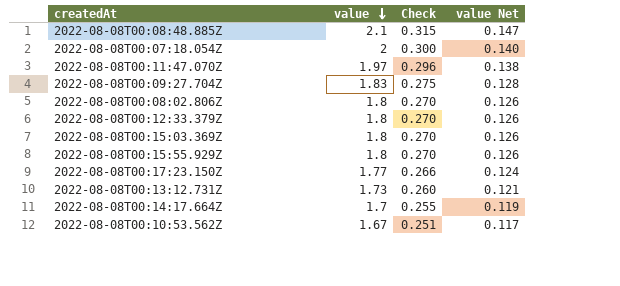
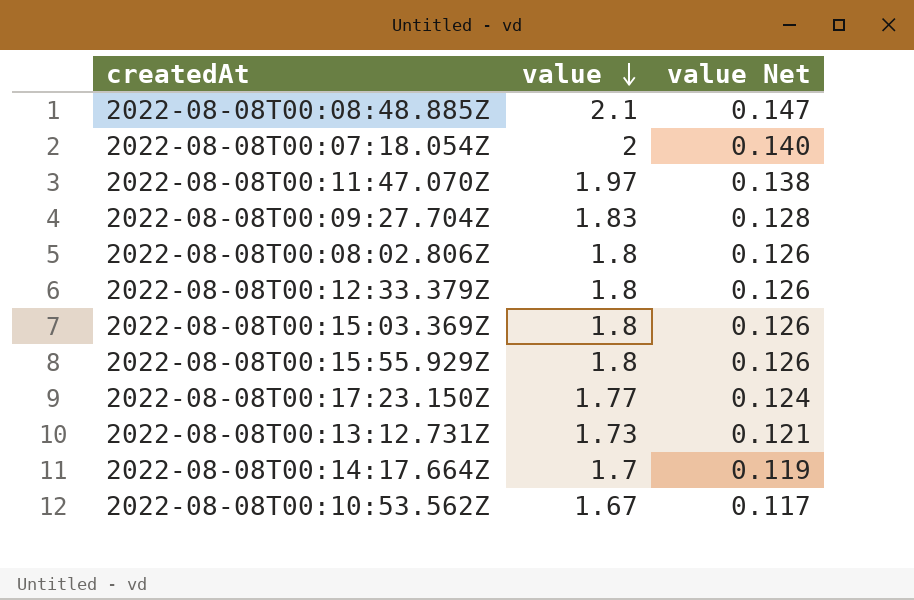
column Check | formula: [value] * 0.15 -> none

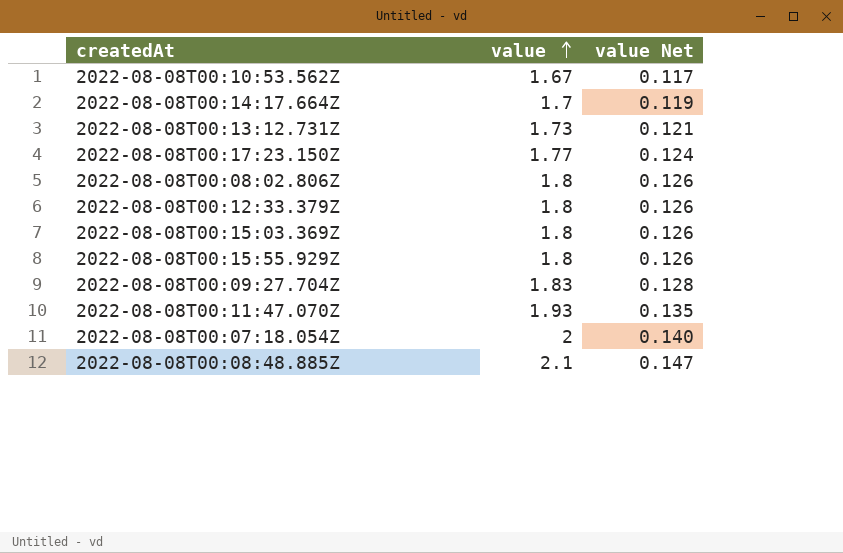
row order: value descending -> value ascending
2022-08-08T00:11:47.070Z | value: 1.97 -> 1.93
2022-08-08T00:11:47.070Z | value Net: 0.138 -> 0.135

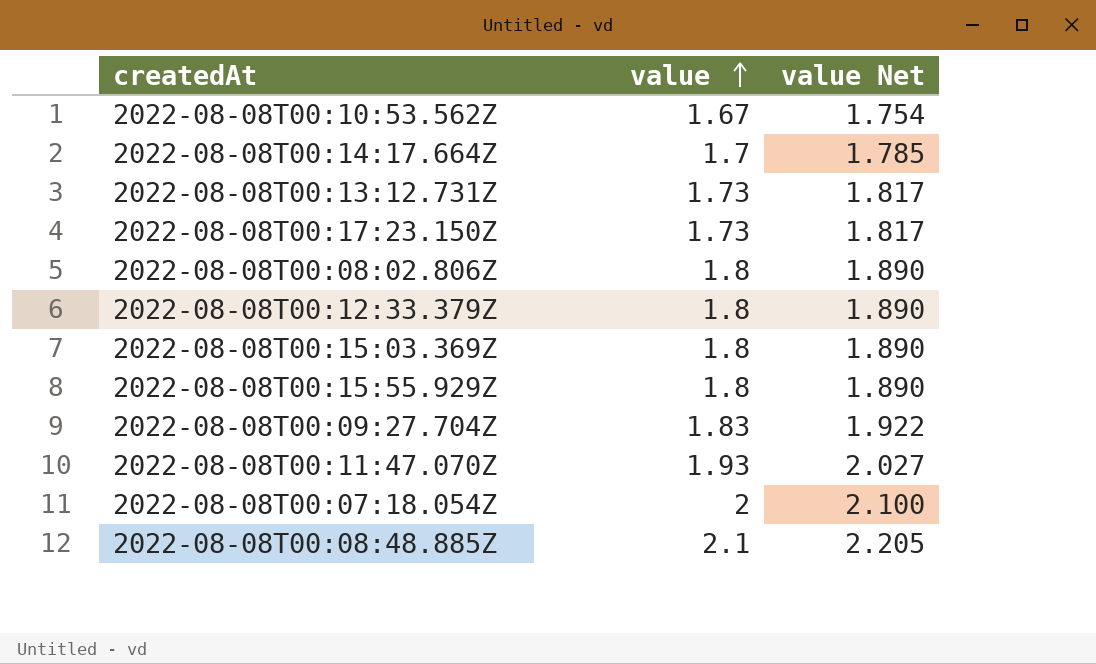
column value Net | formula: [value] * 0.07 -> [value] * 1.05
2022-08-08T00:17:23.150Z | value: 1.77 -> 1.73

